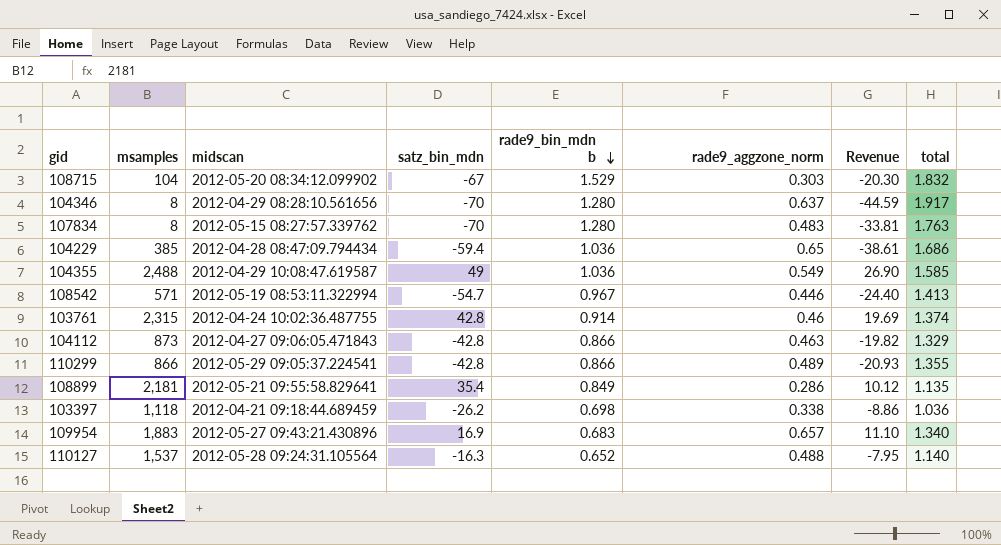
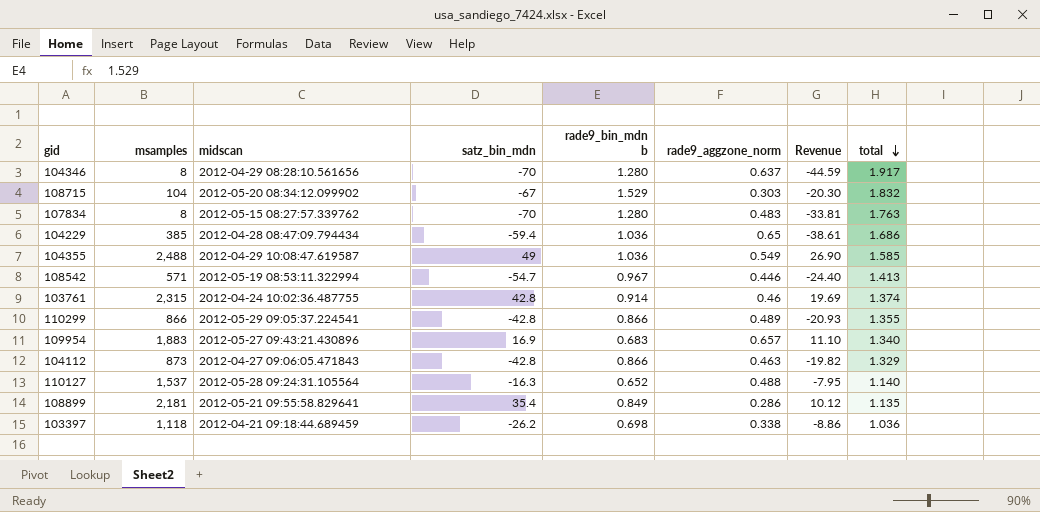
row order: rade9_bin_mdn b descending -> total descending

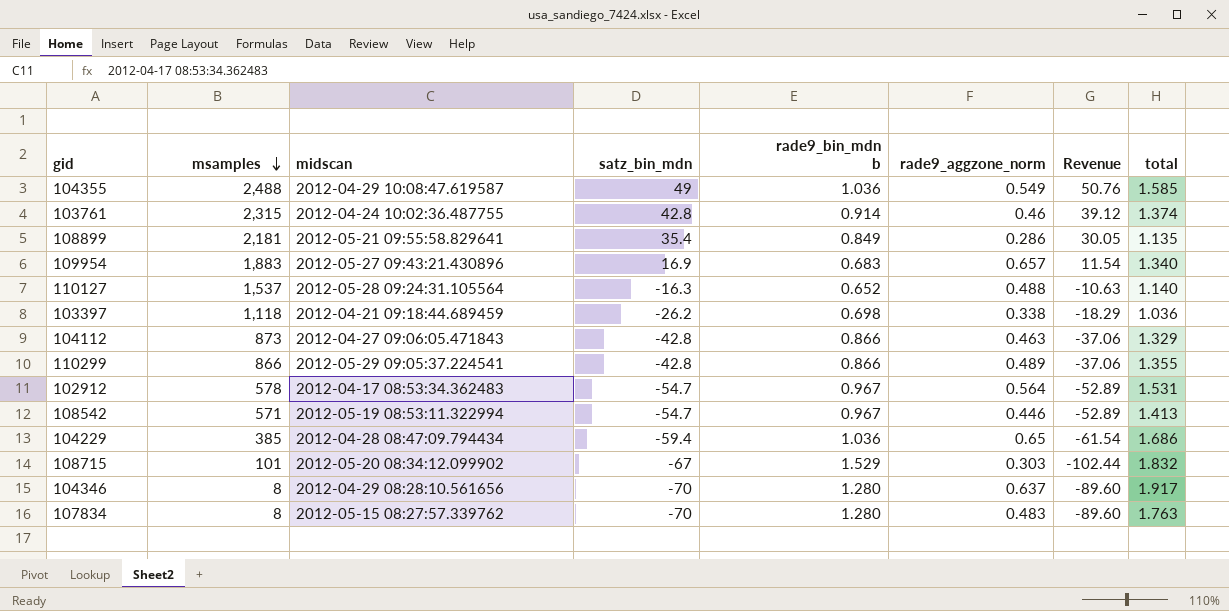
row order: total descending -> msamples descending
column Revenue | formula: [satz_bin_mdn] * [rade9_aggzone_norm] -> [satz_bin_mdn] * [rade9_bin_mdn b]
row 102912: none -> 578 | 2012-04-17 08:53:34.362483 | -54.7 | 0.967 | 0.564 | -52.89 | 1.531
108715 | msamples: 104 -> 101

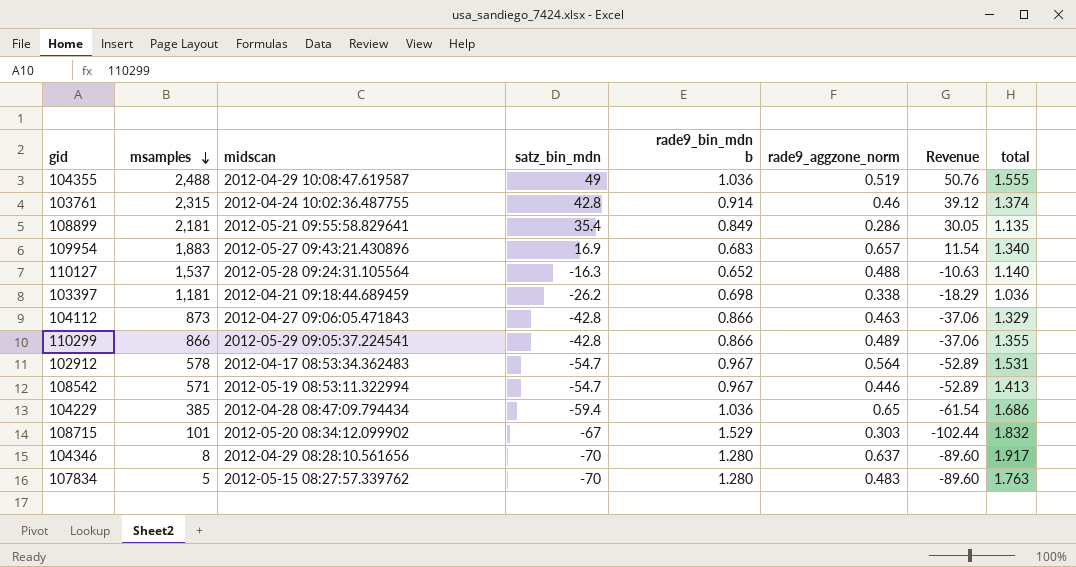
104355 | rade9_aggzone_norm: 0.549 -> 0.519
104355 | total: 1.585 -> 1.555
103397 | msamples: 1,118 -> 1,181
107834 | msamples: 8 -> 5

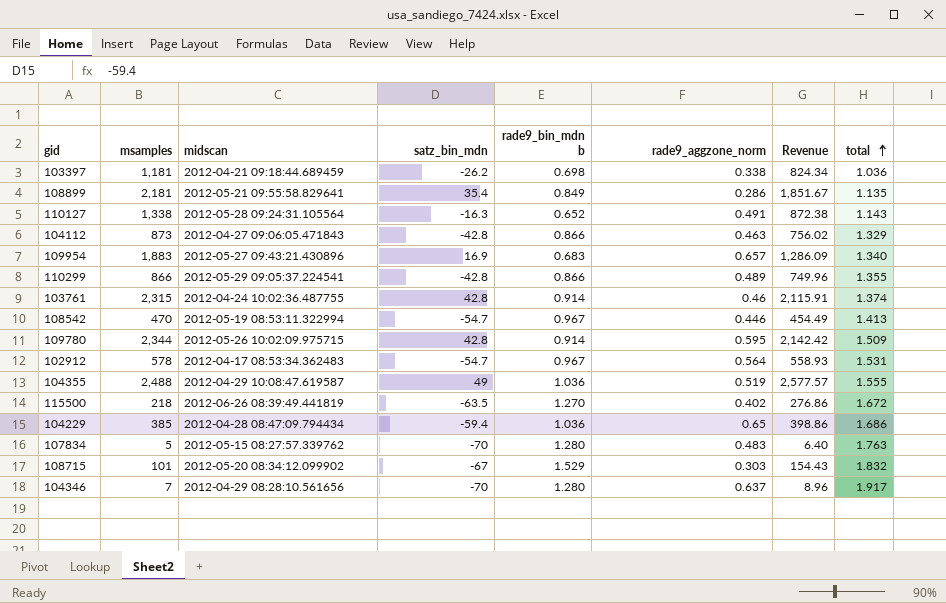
row order: msamples descending -> total ascending
column Revenue | formula: [satz_bin_mdn] * [rade9_bin_mdn b] -> [msamples] * [rade9_bin_mdn b]
110127 | msamples: 1,537 -> 1,338
110127 | rade9_aggzone_norm: 0.488 -> 0.491
110127 | total: 1.140 -> 1.143
108542 | msamples: 571 -> 470
row 109780: none -> 2,344 | 2012-05-26 10:02:09.975715 | 42.8 | 0.914 | 0.595 | 2,142.42 | 1.509
row 115500: none -> 218 | 2012-06-26 08:39:49.441819 | -63.5 | 1.270 | 0.402 | 276.86 | 1.672
104346 | msamples: 8 -> 7

